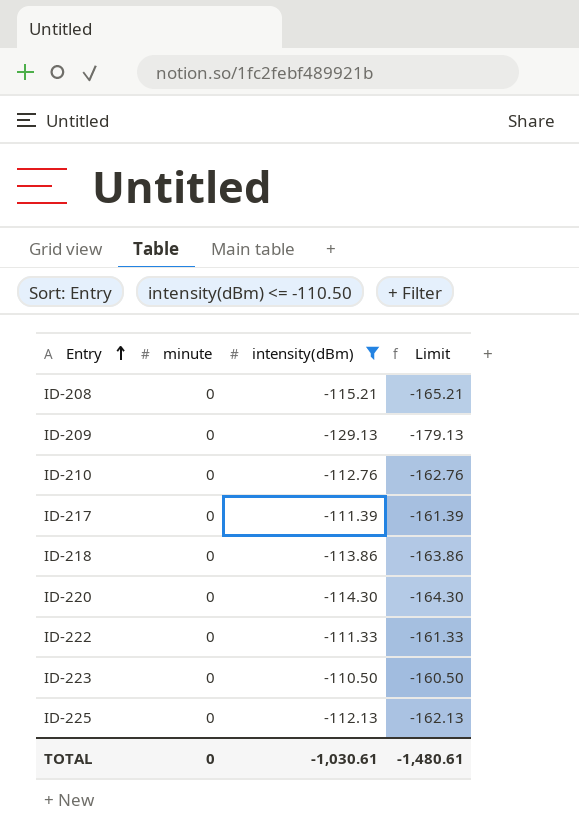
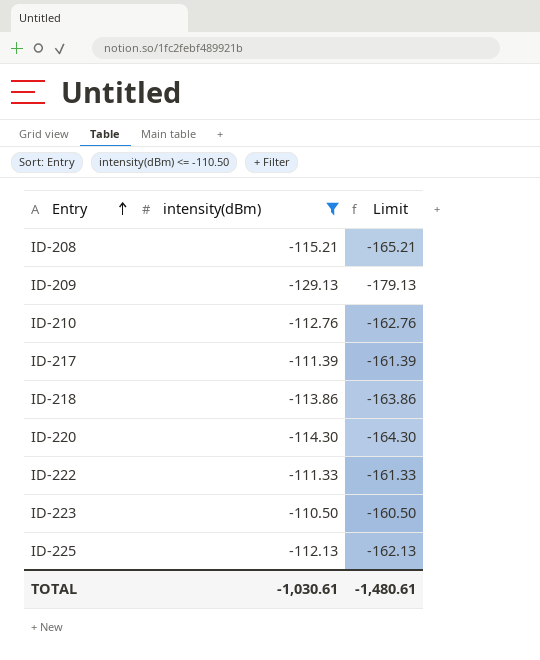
column minute | position: 2 -> none

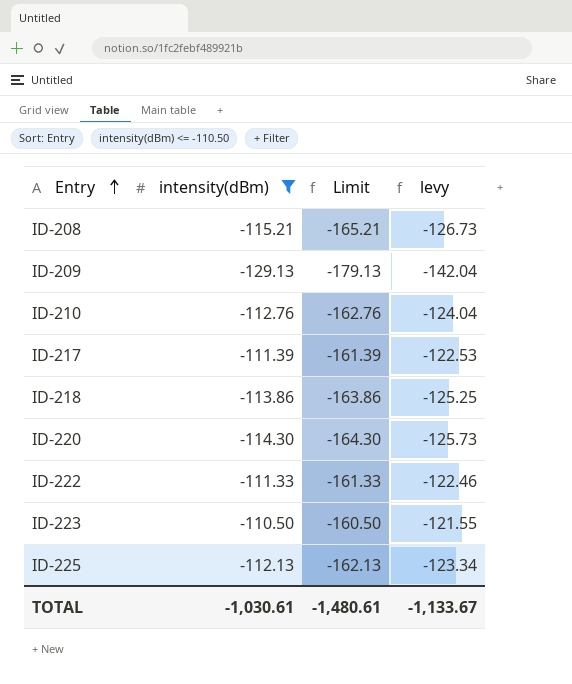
column levy | formula: none -> [intensity(dBm)] * 1.1

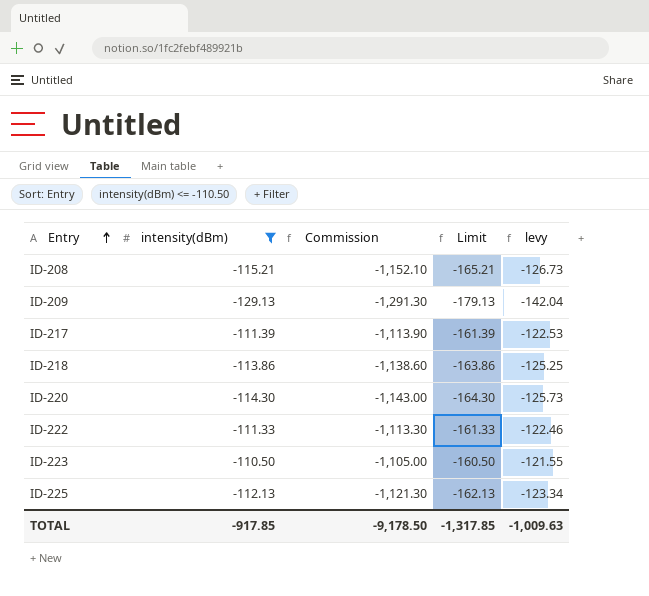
column Commission | formula: none -> [intensity(dBm)] * 10
row ID-210: -112.76 | -162.76 | -124.04 -> none
TOTAL | intensity(dBm): -1,030.61 -> -917.85
TOTAL | Limit: -1,480.61 -> -1,317.85
TOTAL | levy: -1,133.67 -> -1,009.63

